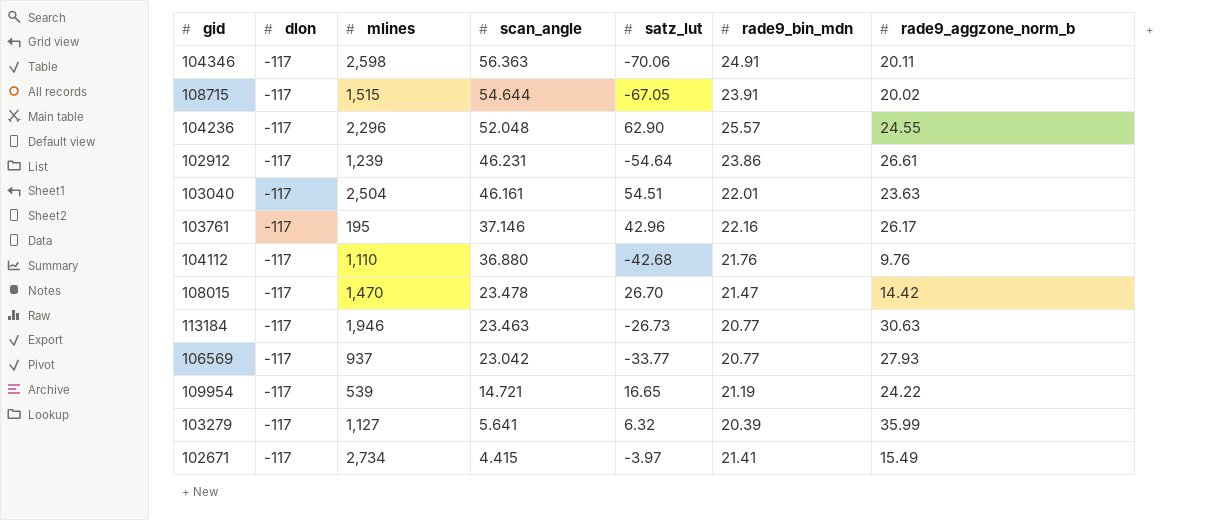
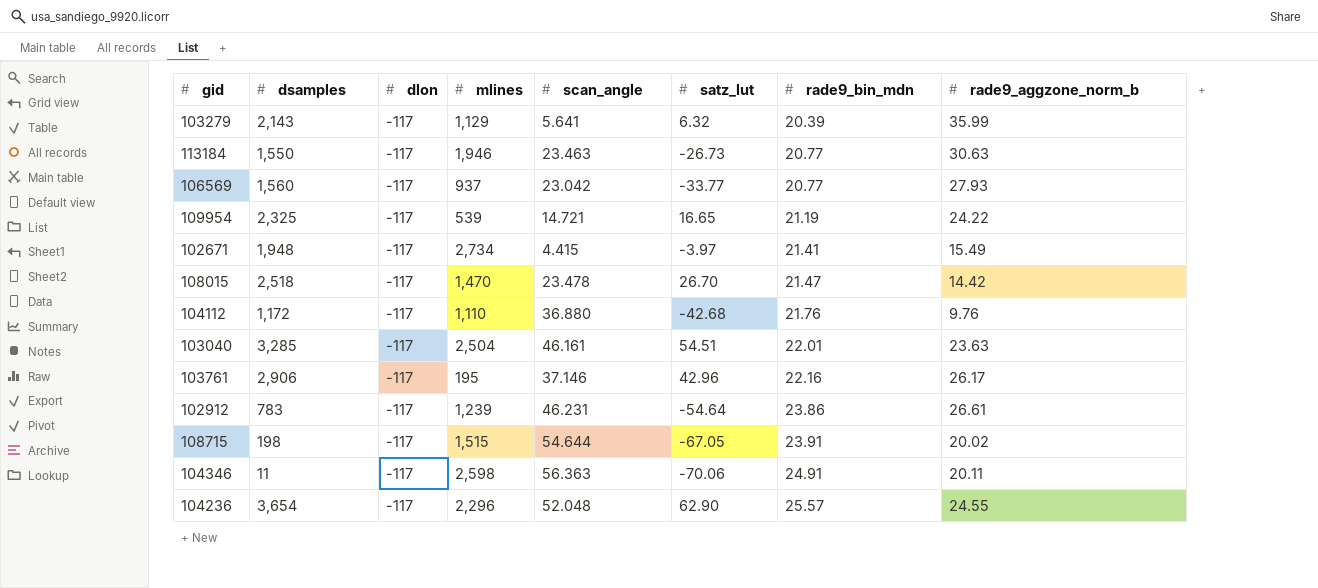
row order: scan_angle descending -> rade9_bin_mdn ascending
column dsamples | position: none -> 2
103279 | mlines: 1,127 -> 1,129

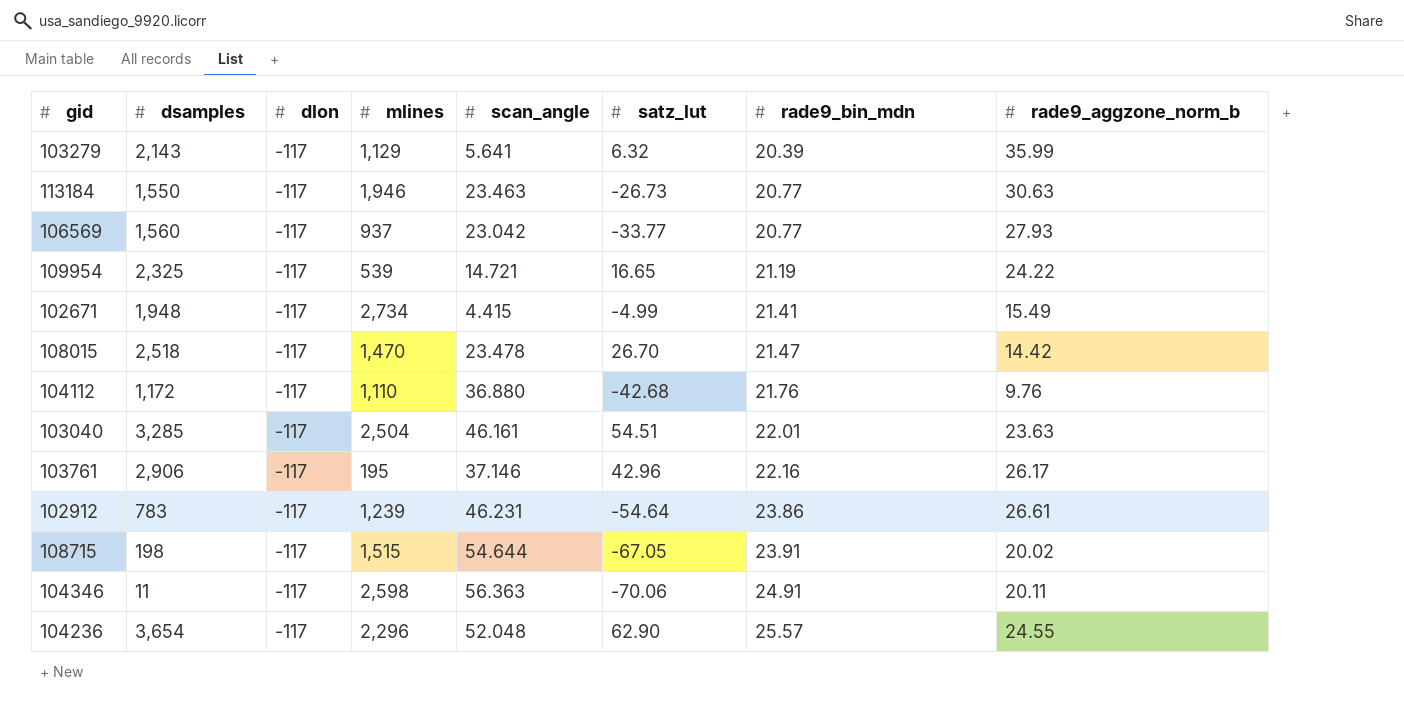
102671 | satz_lut: -3.97 -> -4.99

